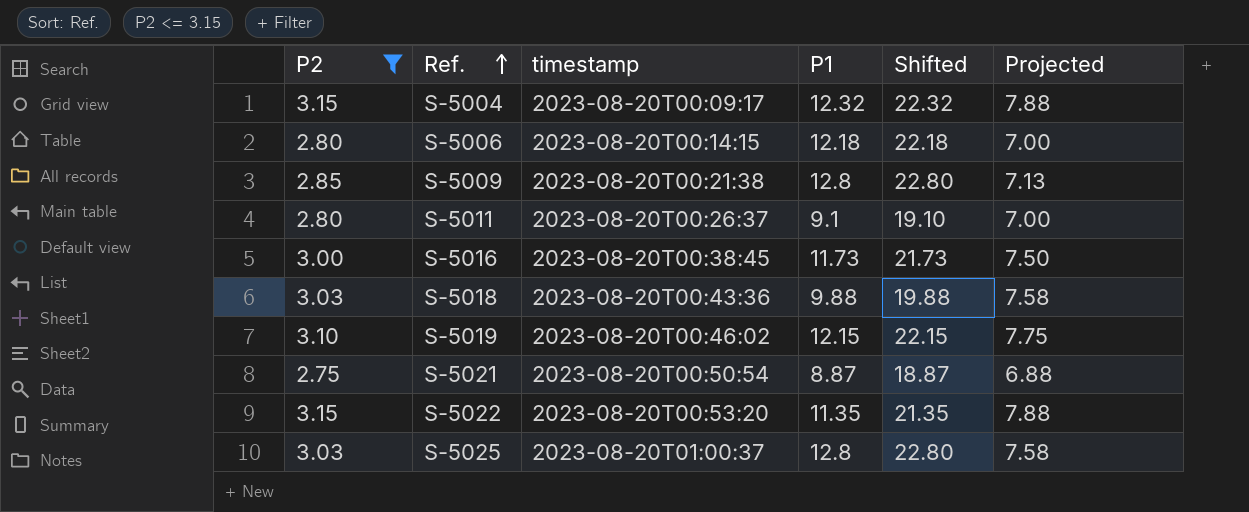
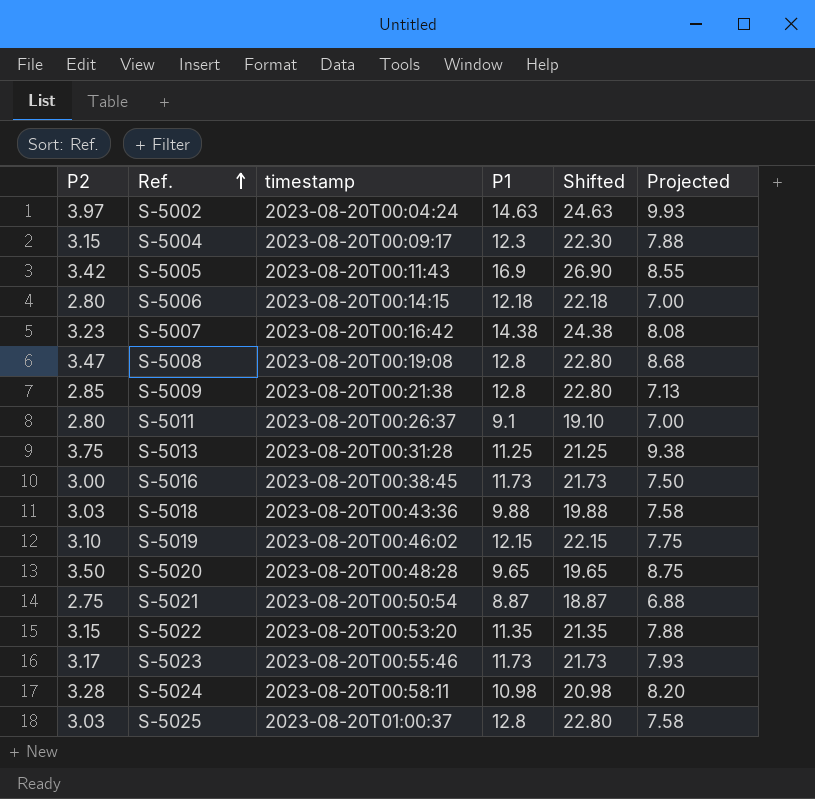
filter: P2 <= 3.15 -> none
S-5004 | P1: 12.32 -> 12.3
S-5004 | Shifted: 22.32 -> 22.30

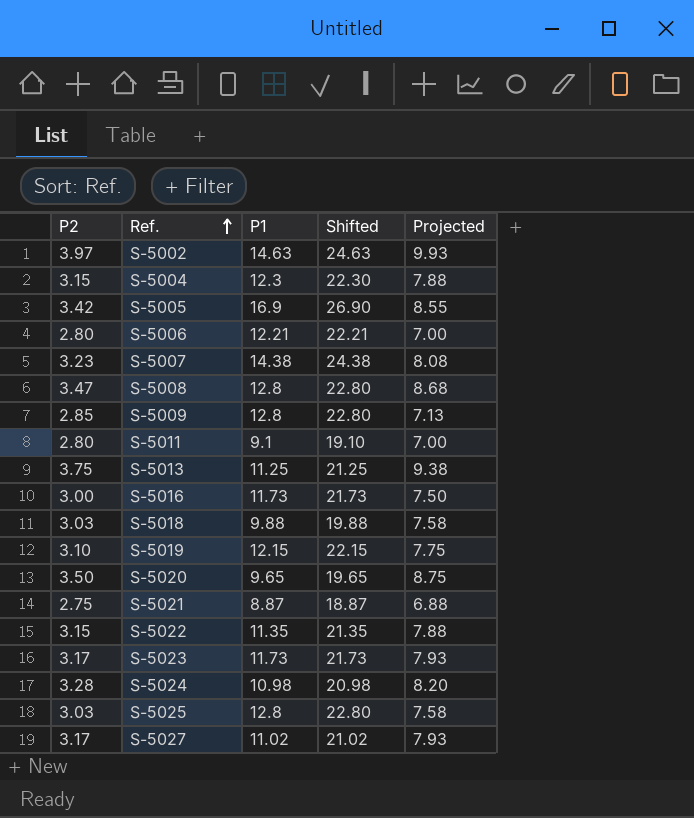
column timestamp | position: 3 -> none
S-5006 | P1: 12.18 -> 12.21
S-5006 | Shifted: 22.18 -> 22.21
row S-5027: none -> 3.17 | 11.02 | 21.02 | 7.93

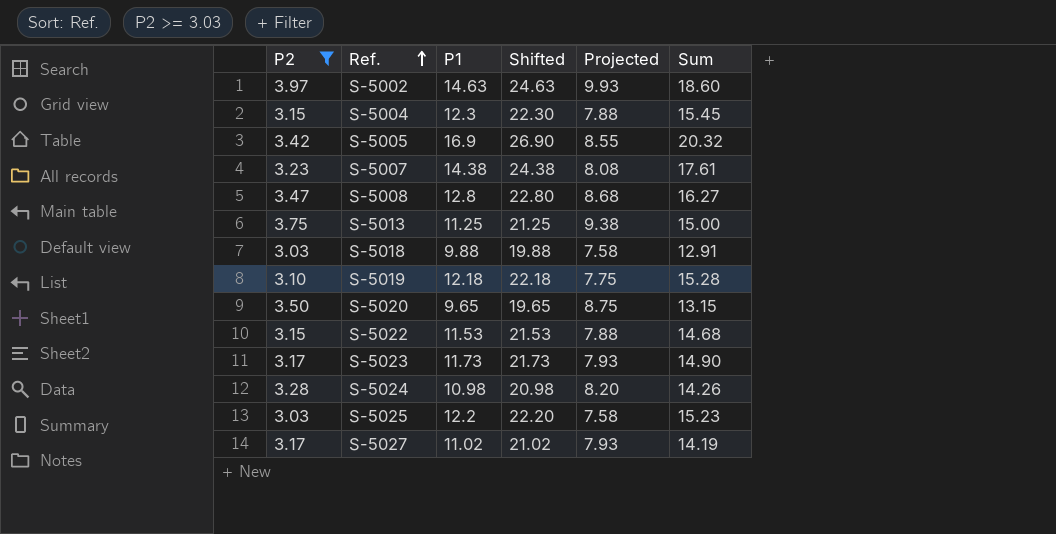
filter: none -> P2 >= 3.03
column Sum | formula: none -> [P2] + [P1]
S-5019 | P1: 12.15 -> 12.18
S-5019 | Shifted: 22.15 -> 22.18
S-5022 | P1: 11.35 -> 11.53
S-5022 | Shifted: 21.35 -> 21.53
S-5025 | P1: 12.8 -> 12.2
S-5025 | Shifted: 22.80 -> 22.20

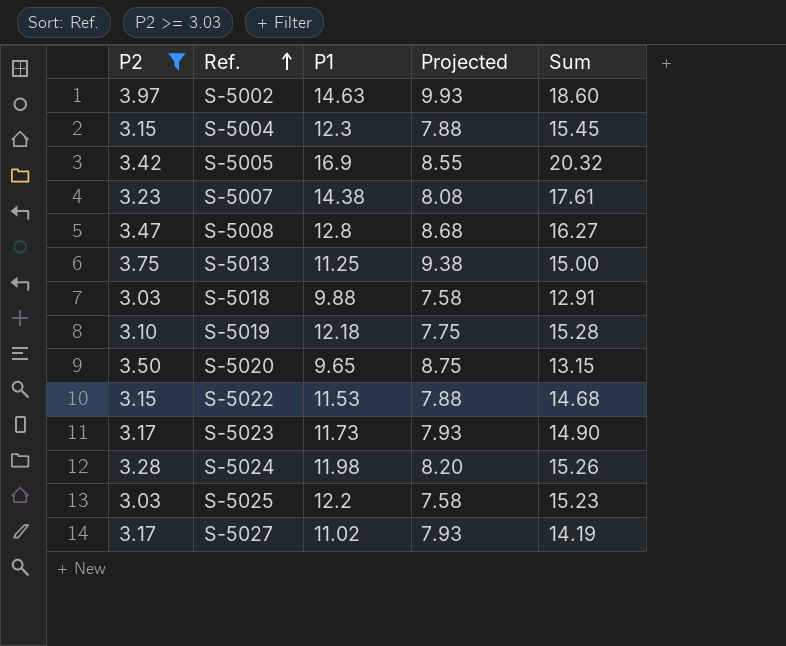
column Shifted | formula: [P1] + 10 -> none
S-5024 | P1: 10.98 -> 11.98
S-5024 | Sum: 14.26 -> 15.26

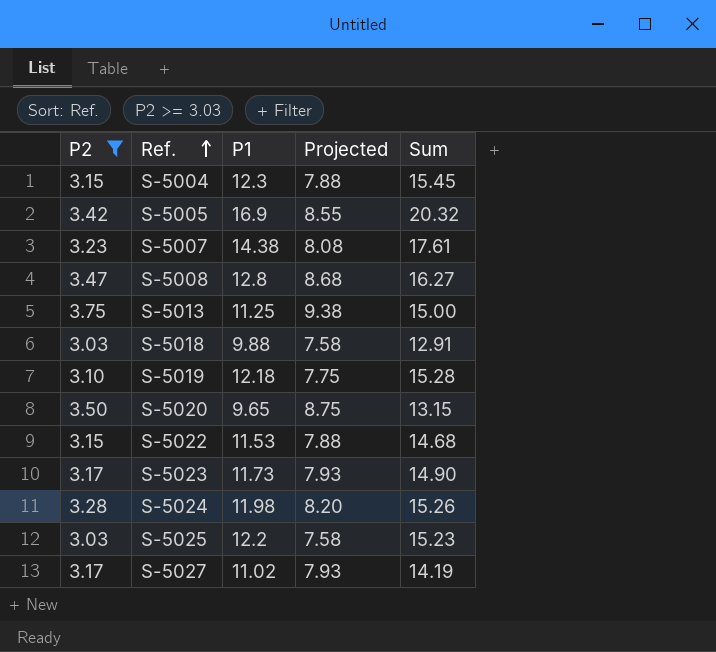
row S-5002: 3.97 | 14.63 | 9.93 | 18.60 -> none

